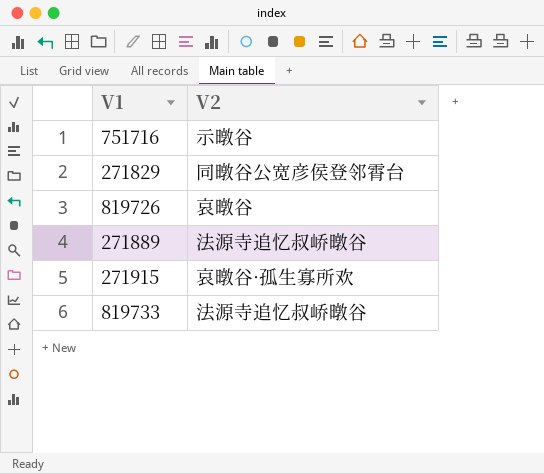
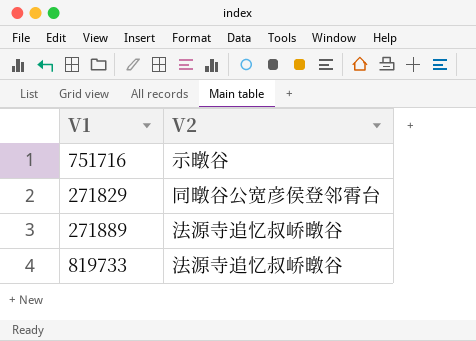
row 819726: 哀暾谷 -> none
row 271915: 哀暾谷·孤生寡所欢 -> none

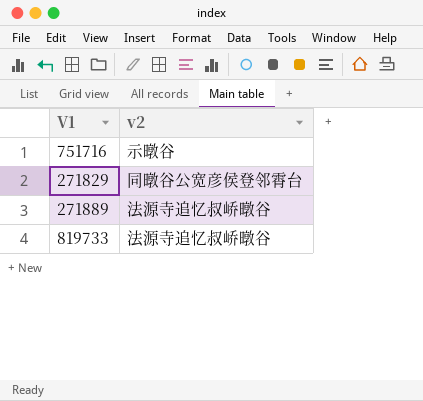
column name: V2 -> v2

